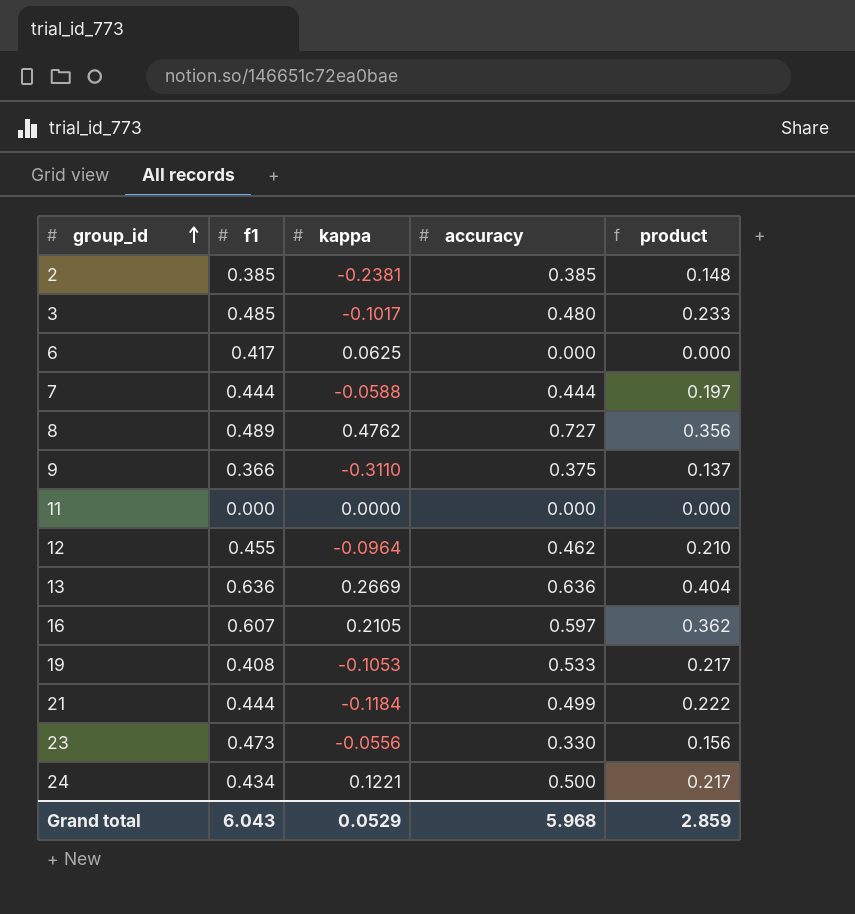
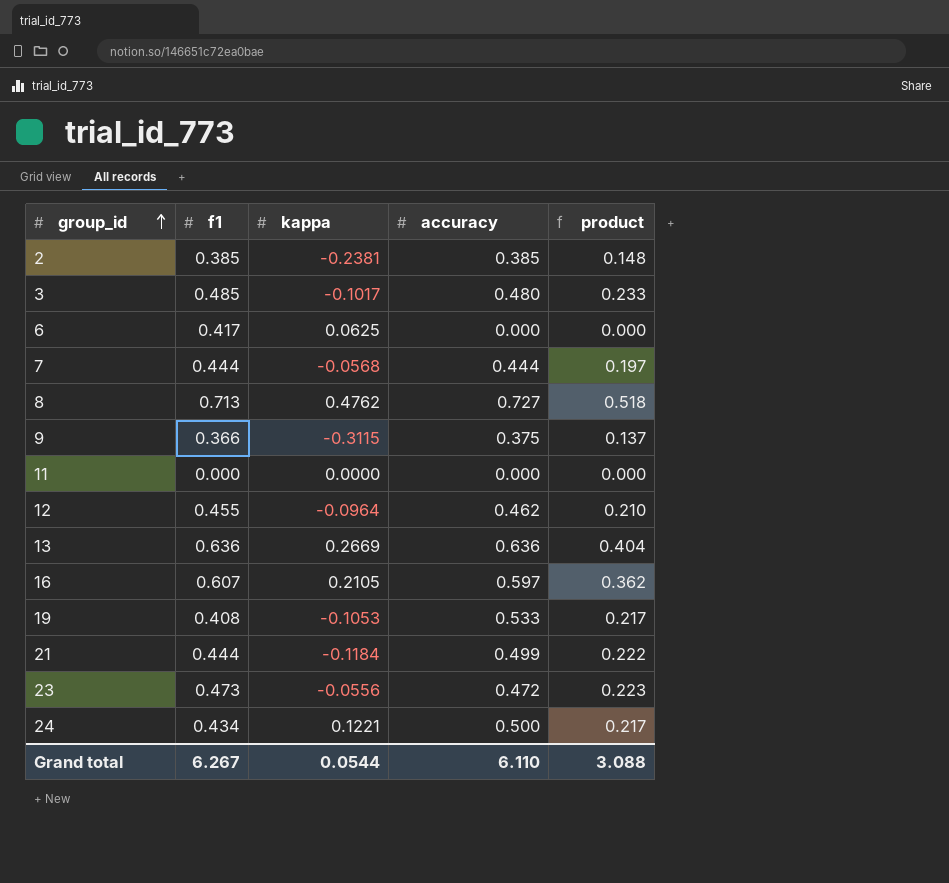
7 | kappa: -0.0588 -> -0.0568
8 | f1: 0.489 -> 0.713
8 | product: 0.356 -> 0.518
9 | kappa: -0.3110 -> -0.3115
23 | accuracy: 0.330 -> 0.472
23 | product: 0.156 -> 0.223
Grand total | f1: 6.043 -> 6.267
Grand total | kappa: 0.0529 -> 0.0544
Grand total | accuracy: 5.968 -> 6.110
Grand total | product: 2.859 -> 3.088

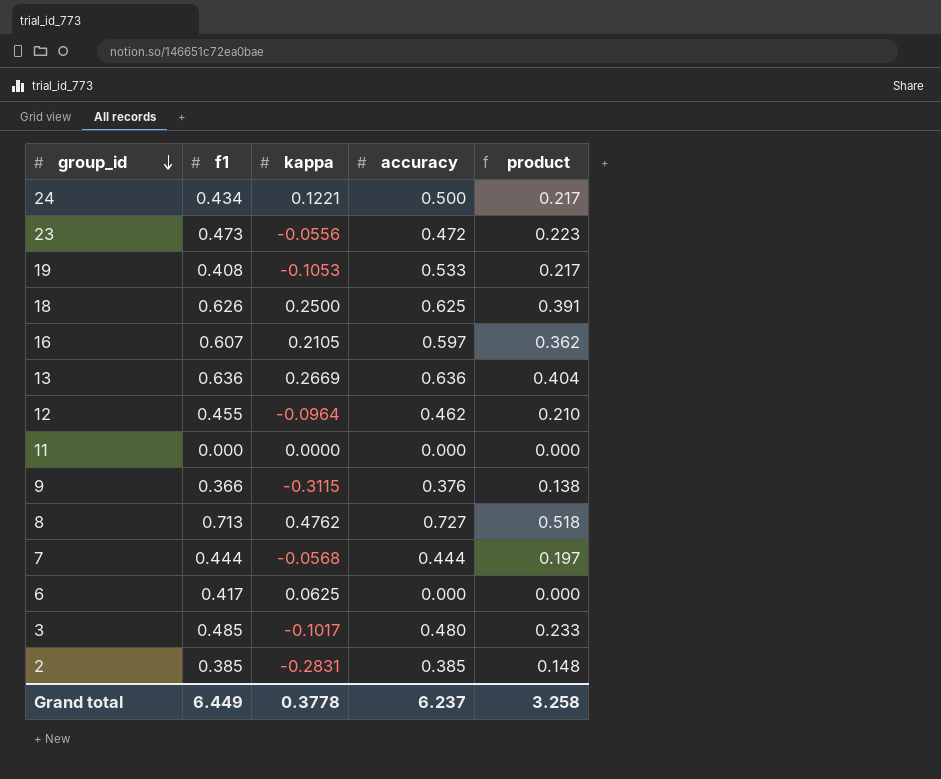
row order: group_id ascending -> group_id descending
row 21: 0.444 | -0.1184 | 0.499 | 0.222 -> none
row 18: none -> 0.626 | 0.2500 | 0.625 | 0.391
9 | accuracy: 0.375 -> 0.376
9 | product: 0.137 -> 0.138
2 | kappa: -0.2381 -> -0.2831
Grand total | f1: 6.267 -> 6.449
Grand total | kappa: 0.0544 -> 0.3778
Grand total | accuracy: 6.110 -> 6.237
Grand total | product: 3.088 -> 3.258

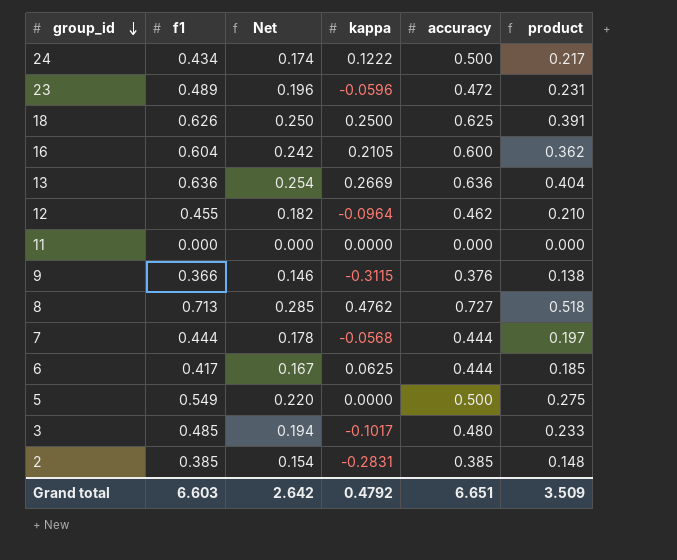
column Net | formula: none -> [f1] * 0.4
row 19: 0.408 | -0.1053 | 0.533 | 0.217 -> none
24 | kappa: 0.1221 -> 0.1222
23 | f1: 0.473 -> 0.489
23 | kappa: -0.0556 -> -0.0596
23 | product: 0.223 -> 0.231
16 | f1: 0.607 -> 0.604
16 | accuracy: 0.597 -> 0.600
6 | accuracy: 0.000 -> 0.444
6 | product: 0.000 -> 0.185
row 5: none -> 0.549 | 0.220 | 0.0000 | 0.500 | 0.275
Grand total | f1: 6.449 -> 6.603
Grand total | kappa: 0.3778 -> 0.4792
Grand total | accuracy: 6.237 -> 6.651
Grand total | product: 3.258 -> 3.509

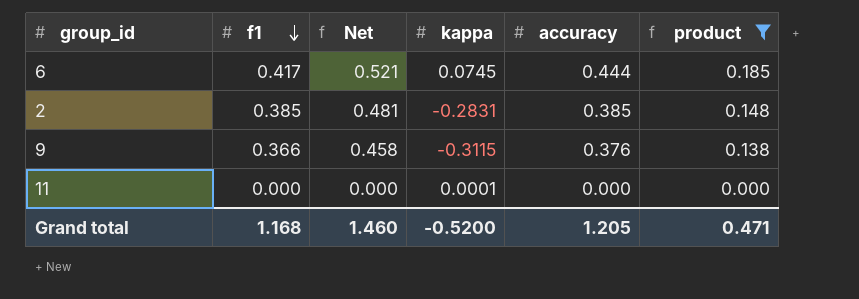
filter: none -> product <= 0.185
row order: group_id descending -> f1 descending
column Net | formula: [f1] * 0.4 -> [f1] * 1.25
6 | kappa: 0.0625 -> 0.0745
11 | kappa: 0.0000 -> 0.0001
Grand total | f1: 6.603 -> 1.168
Grand total | Net: 2.642 -> 1.460
Grand total | kappa: 0.4792 -> -0.5200
Grand total | accuracy: 6.651 -> 1.205
Grand total | product: 3.509 -> 0.471

